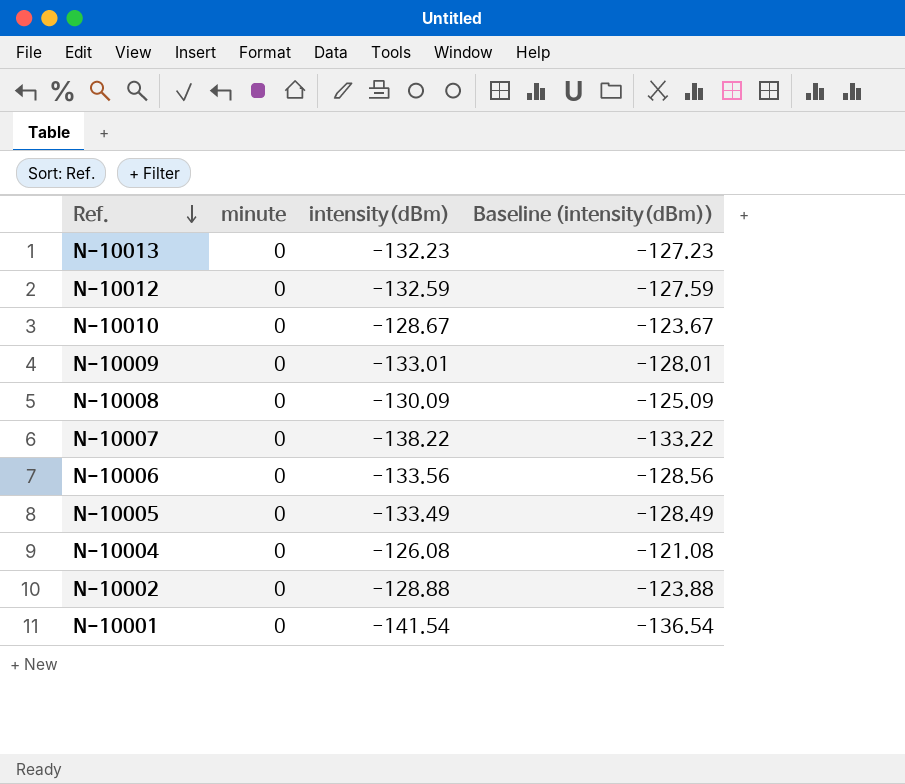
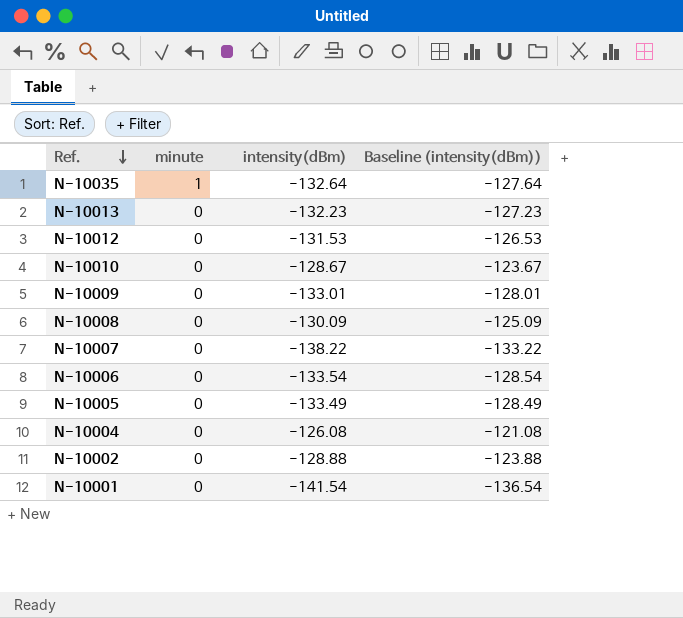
row N-10035: none -> 1 | -132.64 | -127.64
N-10012 | intensity(dBm): -132.59 -> -131.53
N-10012 | Baseline (intensity(dBm)): -127.59 -> -126.53
N-10006 | intensity(dBm): -133.56 -> -133.54
N-10006 | Baseline (intensity(dBm)): -128.56 -> -128.54

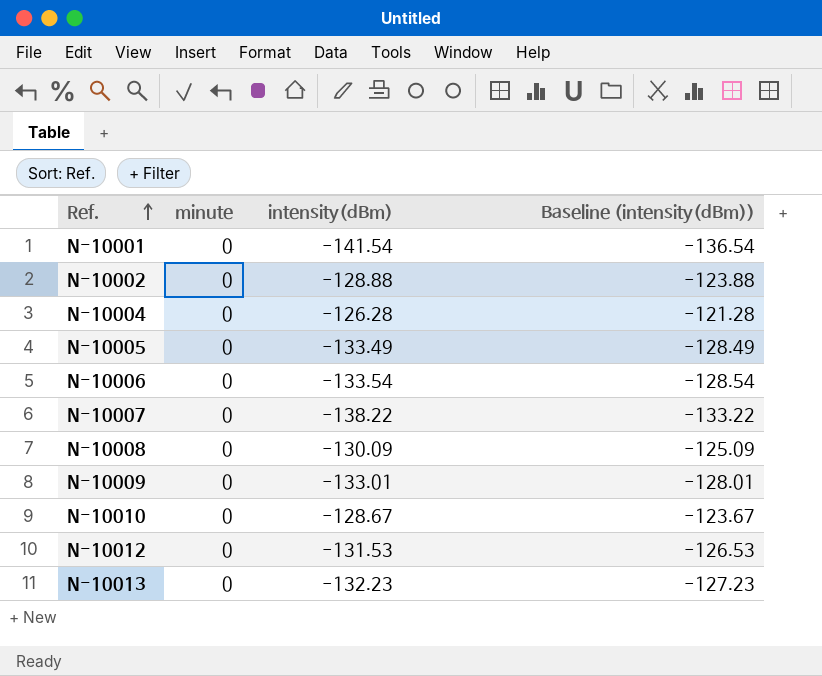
row order: Ref. descending -> Ref. ascending
row N-10035: 1 | -132.64 | -127.64 -> none
N-10004 | intensity(dBm): -126.08 -> -126.28
N-10004 | Baseline (intensity(dBm)): -121.08 -> -121.28

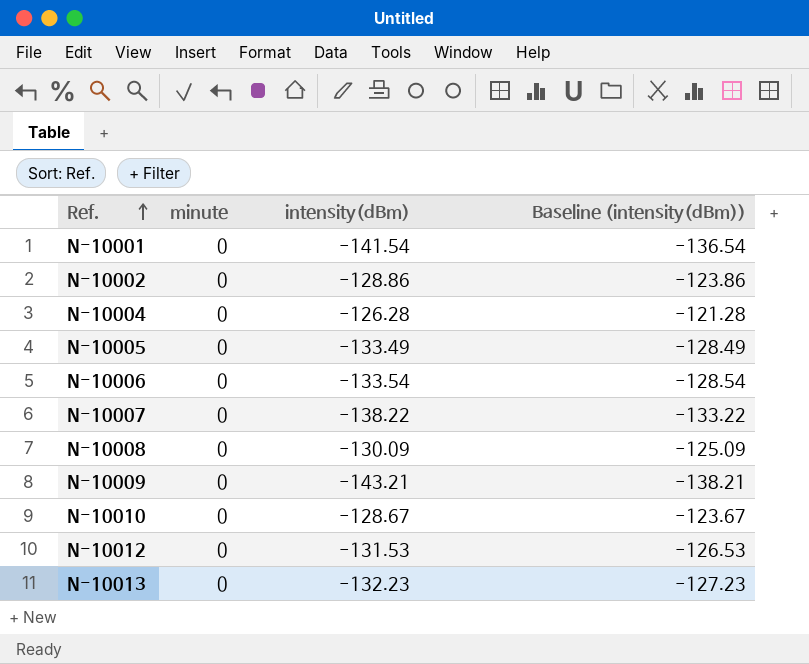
N-10002 | intensity(dBm): -128.88 -> -128.86
N-10002 | Baseline (intensity(dBm)): -123.88 -> -123.86
N-10009 | intensity(dBm): -133.01 -> -143.21
N-10009 | Baseline (intensity(dBm)): -128.01 -> -138.21

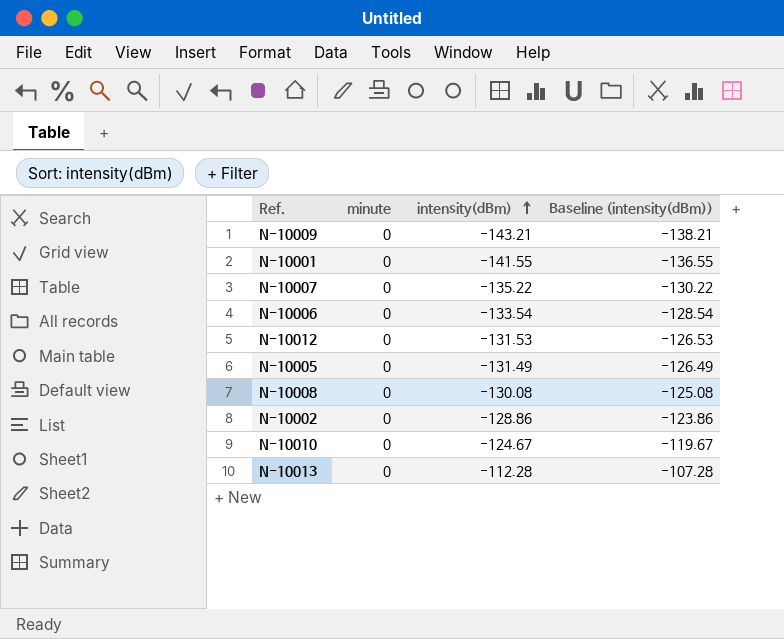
row order: Ref. ascending -> intensity(dBm) ascending
row N-10004: 0 | -126.28 | -121.28 -> none
N-10001 | intensity(dBm): -141.54 -> -141.55
N-10001 | Baseline (intensity(dBm)): -136.54 -> -136.55
N-10007 | intensity(dBm): -138.22 -> -135.22
N-10007 | Baseline (intensity(dBm)): -133.22 -> -130.22
N-10005 | intensity(dBm): -133.49 -> -131.49
N-10005 | Baseline (intensity(dBm)): -128.49 -> -126.49
N-10008 | intensity(dBm): -130.09 -> -130.08
N-10008 | Baseline (intensity(dBm)): -125.09 -> -125.08
N-10010 | intensity(dBm): -128.67 -> -124.67
N-10010 | Baseline (intensity(dBm)): -123.67 -> -119.67
N-10013 | intensity(dBm): -132.23 -> -112.28
N-10013 | Baseline (intensity(dBm)): -127.23 -> -107.28

